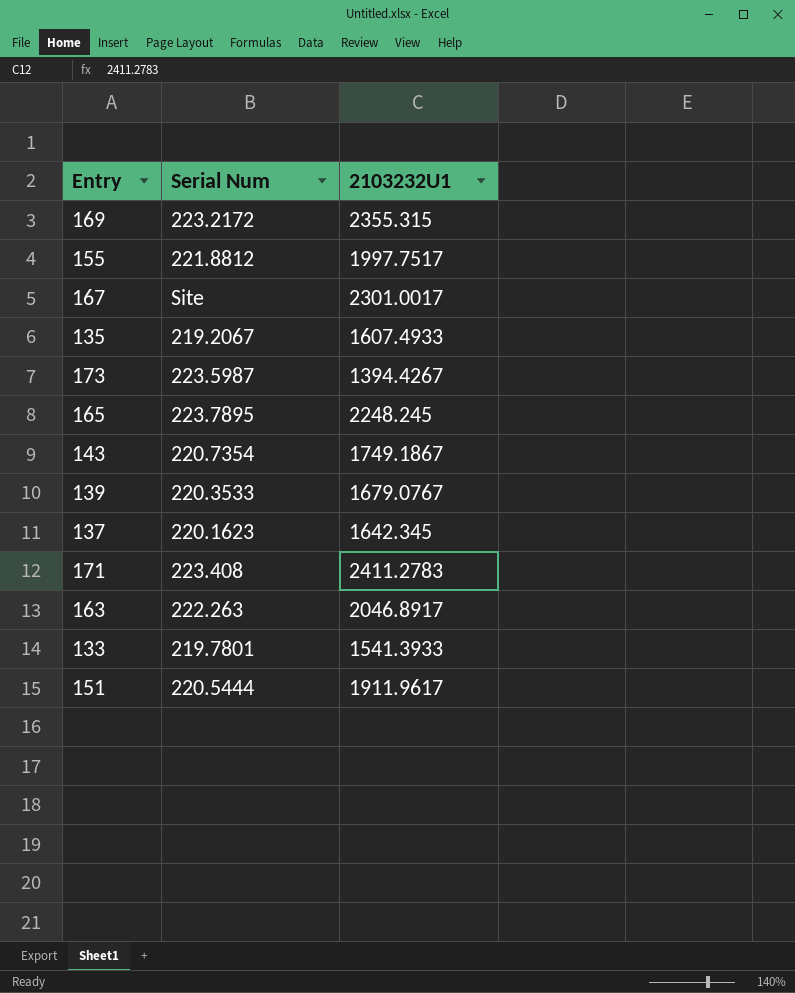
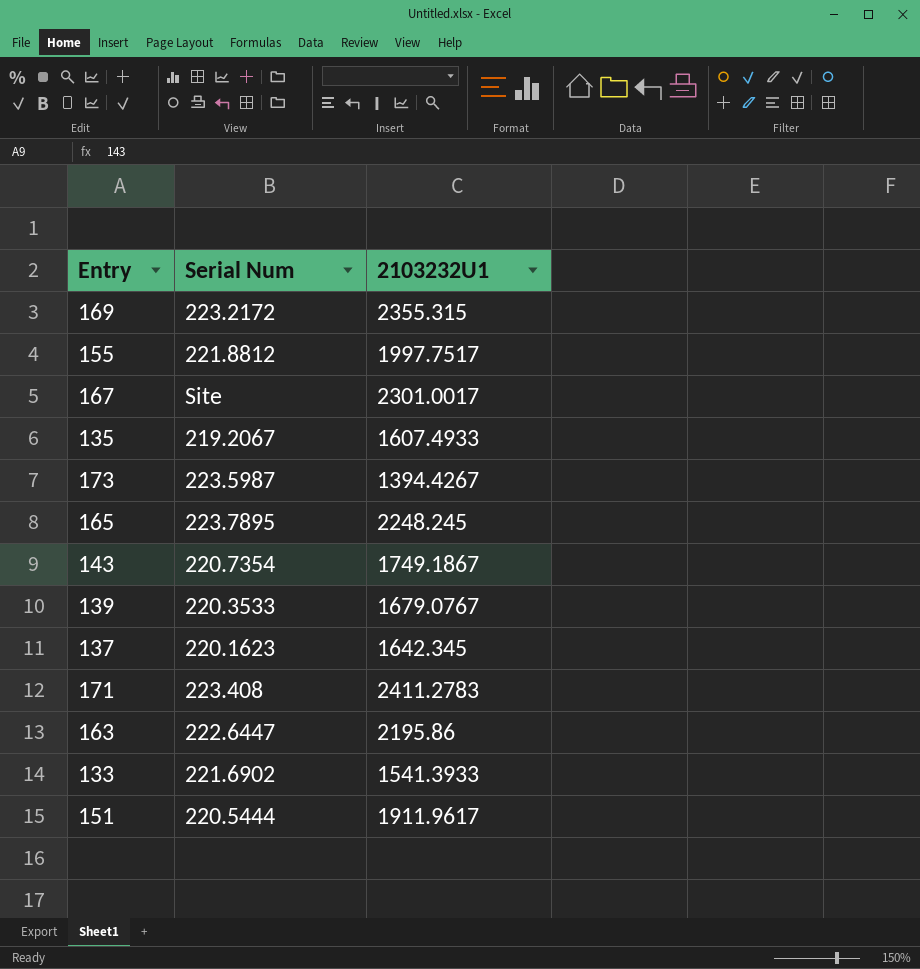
163 | Serial Num: 222.263 -> 222.6447
163 | 2103232U1: 2046.8917 -> 2195.86
133 | Serial Num: 219.7801 -> 221.6902

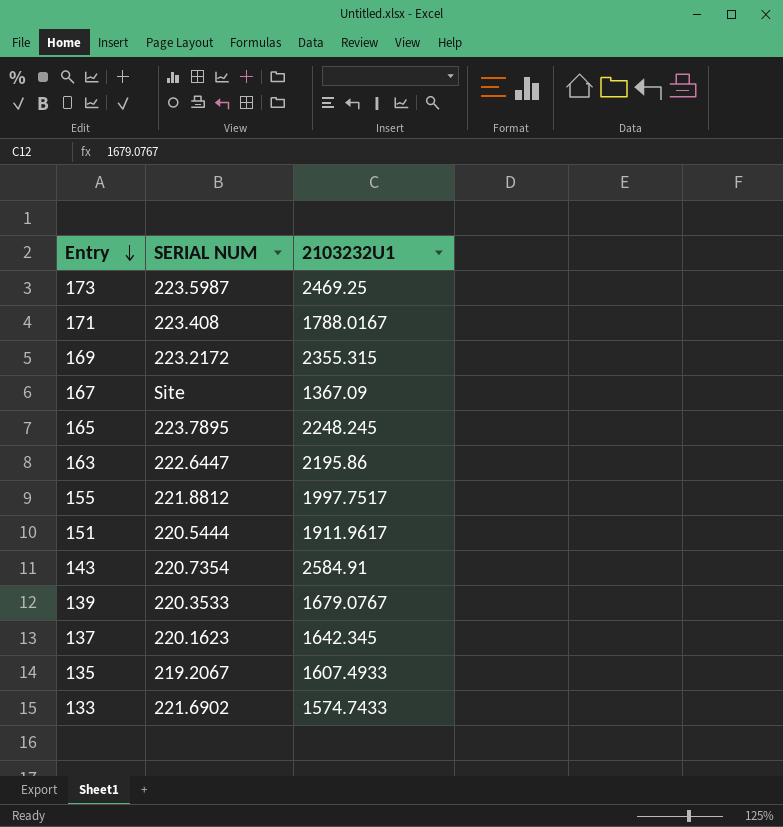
row order: none -> Entry descending
column name: Serial Num -> SERIAL NUM
173 | 2103232U1: 1394.4267 -> 2469.25
171 | 2103232U1: 2411.2783 -> 1788.0167
167 | 2103232U1: 2301.0017 -> 1367.09
143 | 2103232U1: 1749.1867 -> 2584.91
133 | 2103232U1: 1541.3933 -> 1574.7433

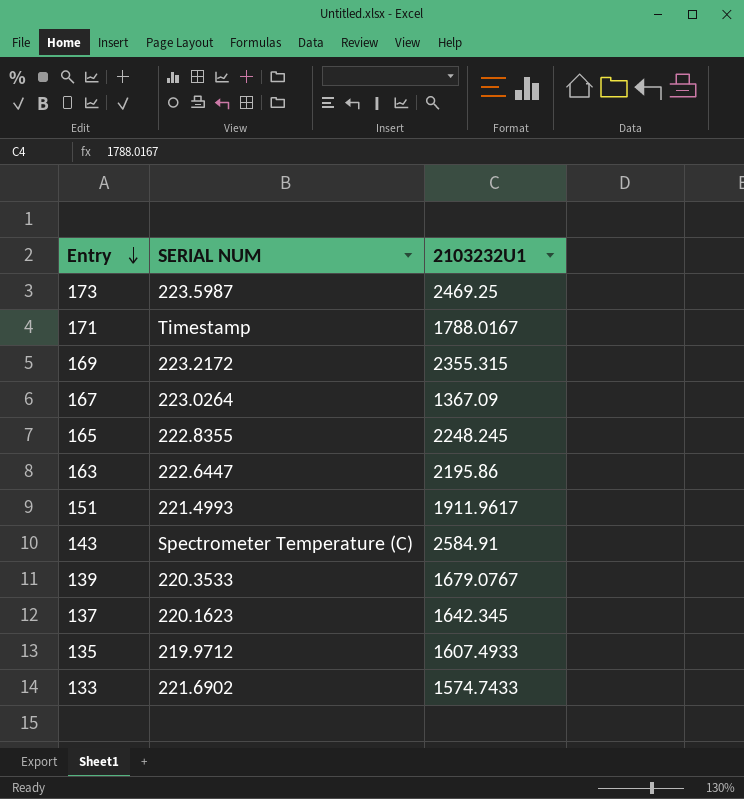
row 155: 221.8812 | 1997.7517 -> none
171 | SERIAL NUM: 223.408 -> Timestamp
167 | SERIAL NUM: Site -> 223.0264
165 | SERIAL NUM: 223.7895 -> 222.8355
151 | SERIAL NUM: 220.5444 -> 221.4993
143 | SERIAL NUM: 220.7354 -> Spectrometer Temperature (C)
135 | SERIAL NUM: 219.2067 -> 219.9712

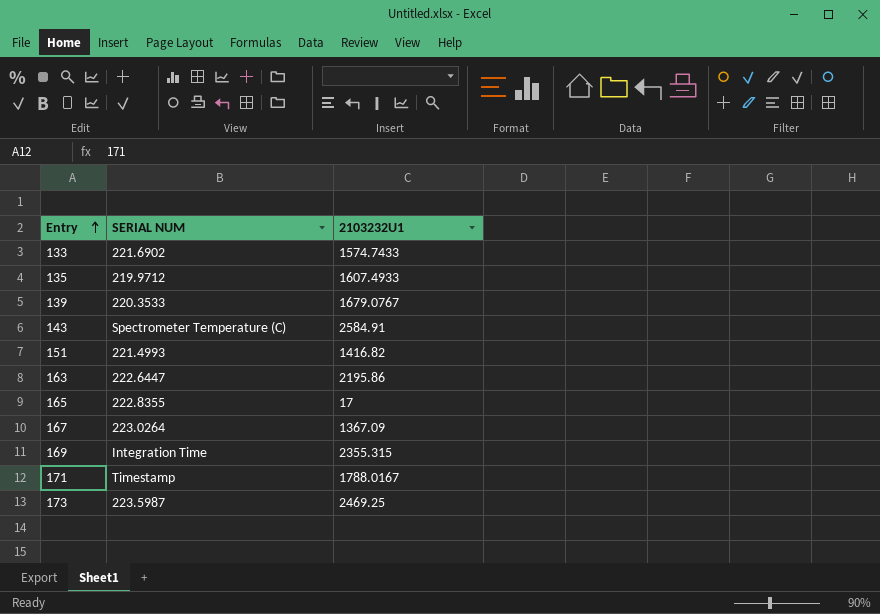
row order: Entry descending -> Entry ascending
row 137: 220.1623 | 1642.345 -> none
151 | 2103232U1: 1911.9617 -> 1416.82
165 | 2103232U1: 2248.245 -> 17
169 | SERIAL NUM: 223.2172 -> Integration Time

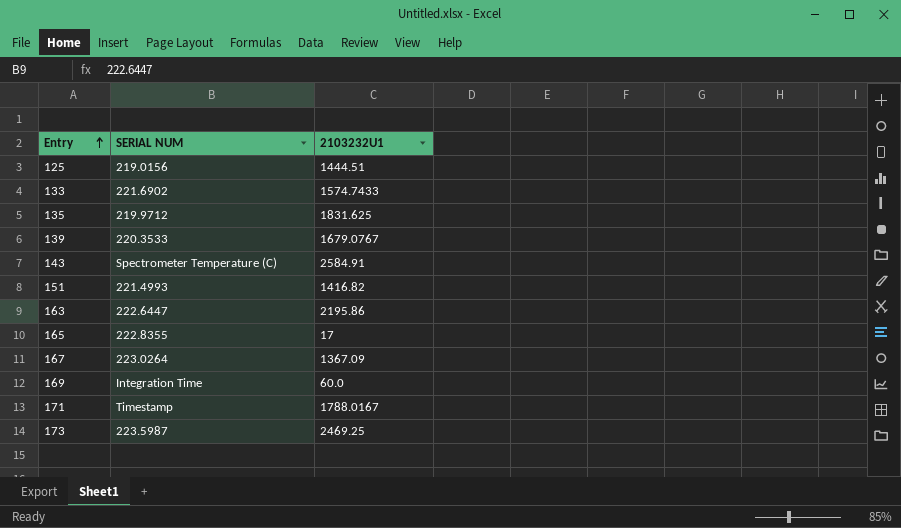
row 125: none -> 219.0156 | 1444.51
135 | 2103232U1: 1607.4933 -> 1831.625
169 | 2103232U1: 2355.315 -> 60.0

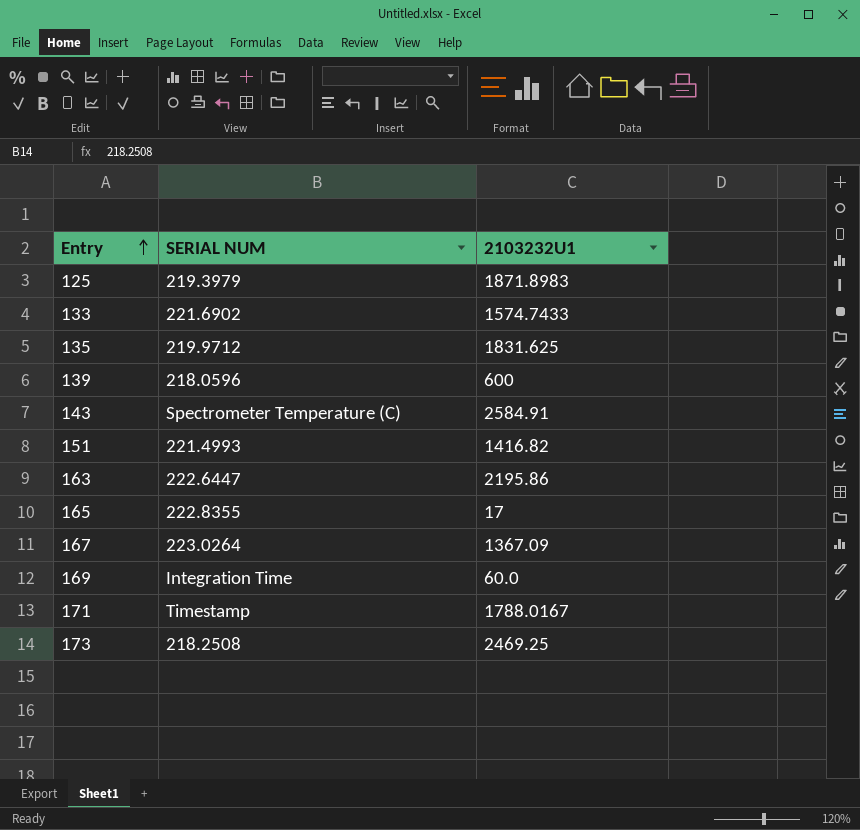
125 | SERIAL NUM: 219.0156 -> 219.3979
125 | 2103232U1: 1444.51 -> 1871.8983
139 | SERIAL NUM: 220.3533 -> 218.0596
139 | 2103232U1: 1679.0767 -> 600
173 | SERIAL NUM: 223.5987 -> 218.2508

